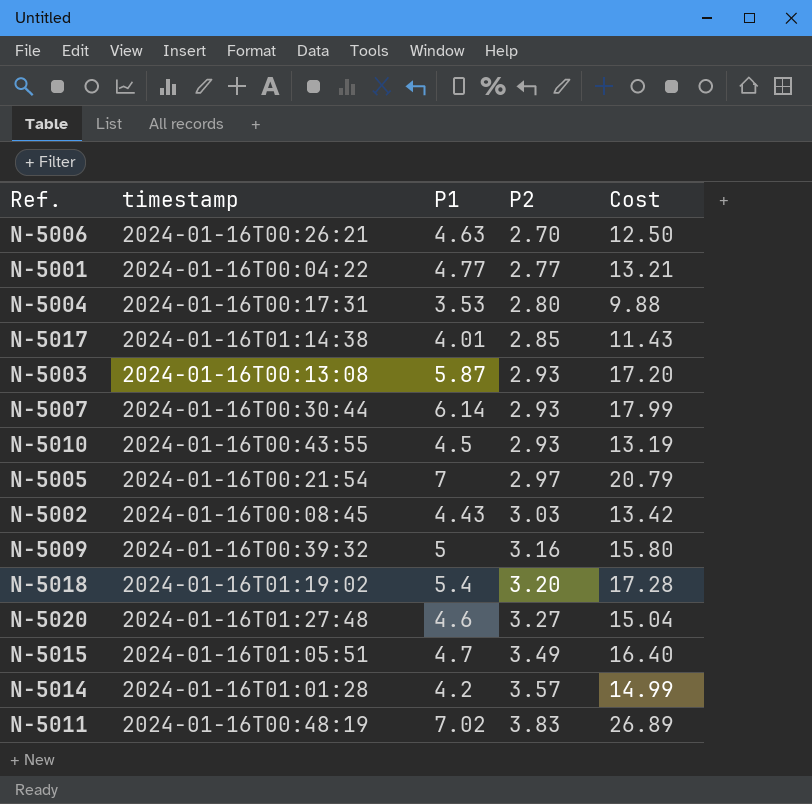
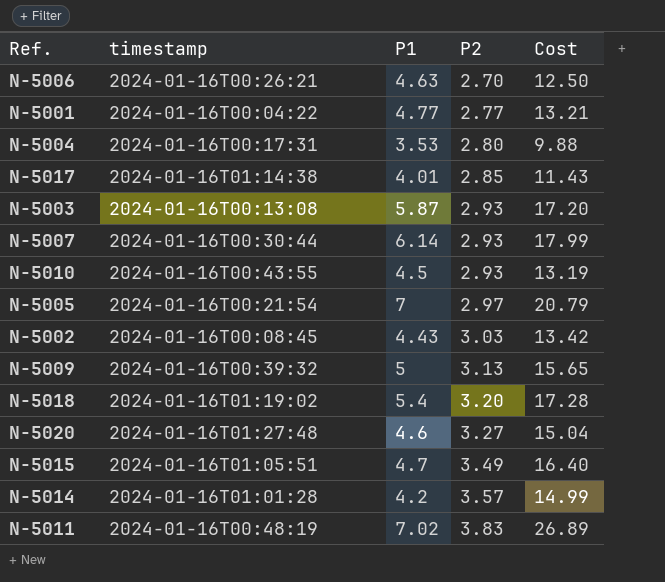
N-5009 | P2: 3.16 -> 3.13
N-5009 | Cost: 15.80 -> 15.65

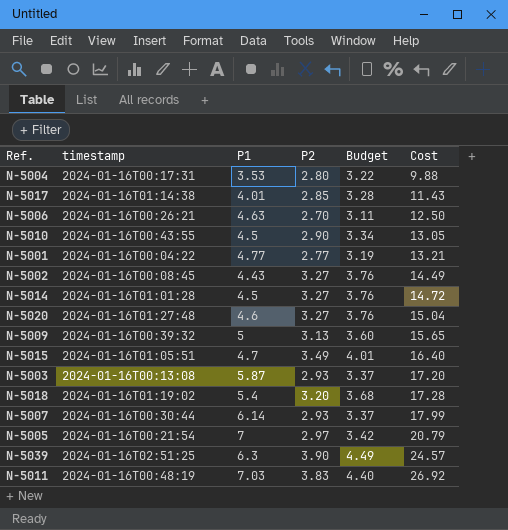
row order: P2 ascending -> Cost ascending
column Budget | formula: none -> [P2] * 1.15
N-5010 | P2: 2.93 -> 2.90
N-5010 | Cost: 13.19 -> 13.05
N-5002 | P2: 3.03 -> 3.27
N-5002 | Cost: 13.42 -> 14.49
N-5014 | P1: 4.2 -> 4.5
N-5014 | P2: 3.57 -> 3.27
N-5014 | Cost: 14.99 -> 14.72
row N-5039: none -> 2024-01-16T02:51:25 | 6.3 | 3.90 | 4.49 | 24.57
N-5011 | P1: 7.02 -> 7.03
N-5011 | Cost: 26.89 -> 26.92

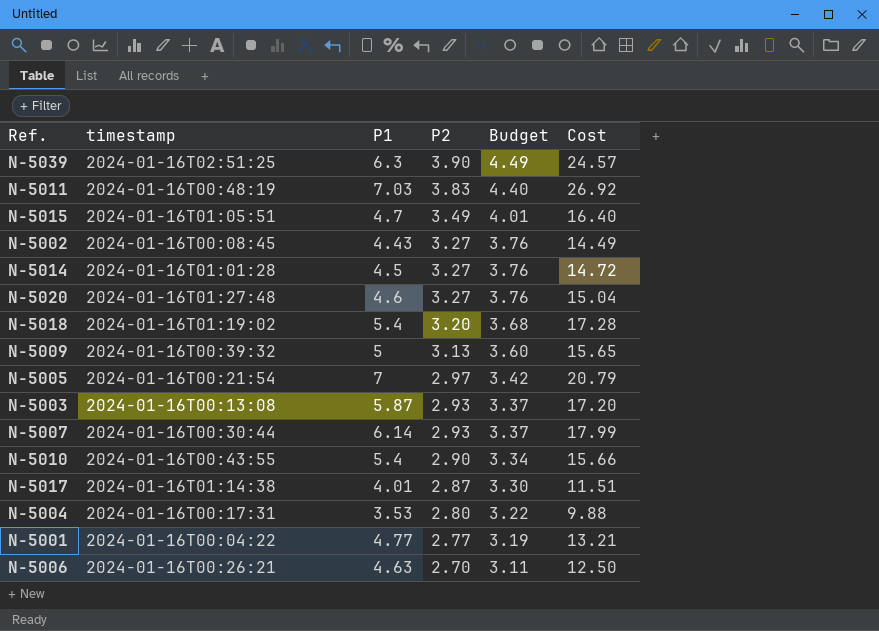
row order: Cost ascending -> P2 descending
N-5010 | P1: 4.5 -> 5.4
N-5010 | Cost: 13.05 -> 15.66
N-5017 | P2: 2.85 -> 2.87
N-5017 | Budget: 3.28 -> 3.30
N-5017 | Cost: 11.43 -> 11.51

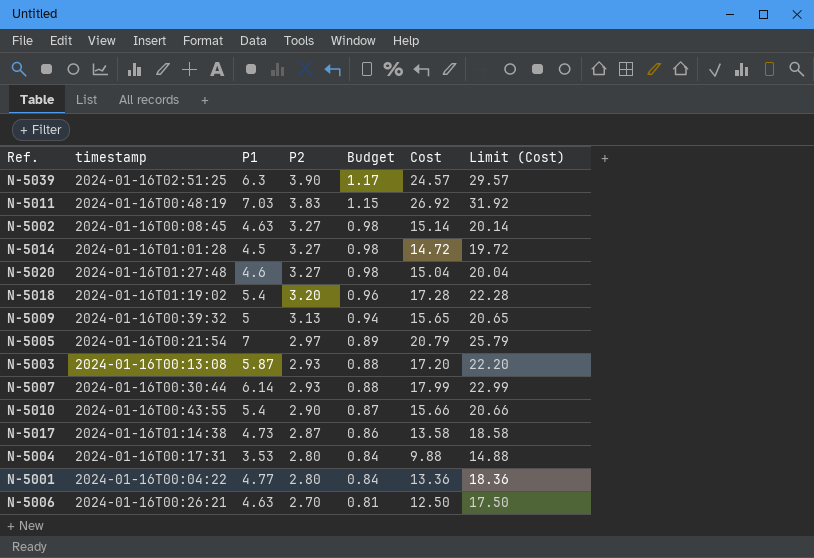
column Budget | formula: [P2] * 1.15 -> [P2] * 0.3
column Limit (Cost) | formula: none -> [Cost] + 5
row N-5015: 2024-01-16T01:05:51 | 4.7 | 3.49 | 4.01 | 16.40 -> none
N-5002 | P1: 4.43 -> 4.63
N-5002 | Cost: 14.49 -> 15.14
N-5017 | P1: 4.01 -> 4.73
N-5017 | Cost: 11.51 -> 13.58
N-5001 | P2: 2.77 -> 2.80
N-5001 | Cost: 13.21 -> 13.36

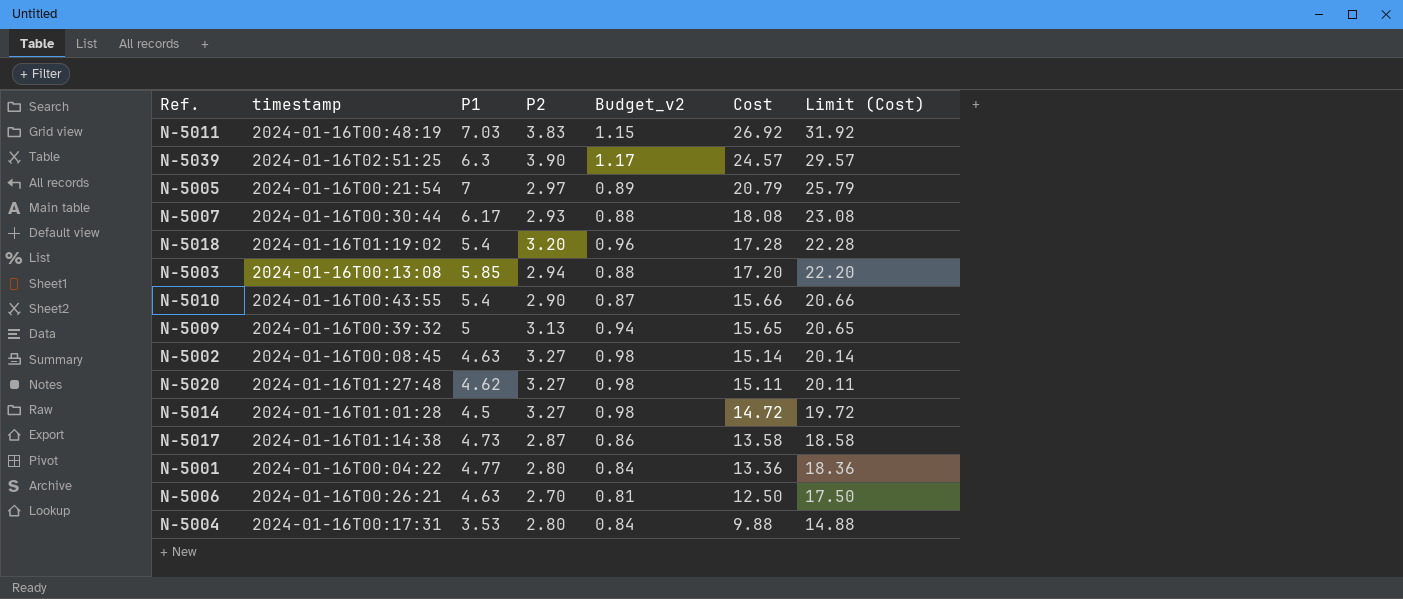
row order: P2 descending -> Cost descending
column name: Budget -> Budget_v2
N-5007 | P1: 6.14 -> 6.17
N-5007 | Cost: 17.99 -> 18.08
N-5007 | Limit (Cost): 22.99 -> 23.08
N-5003 | P1: 5.87 -> 5.85
N-5003 | P2: 2.93 -> 2.94
N-5020 | P1: 4.6 -> 4.62
N-5020 | Cost: 15.04 -> 15.11
N-5020 | Limit (Cost): 20.04 -> 20.11

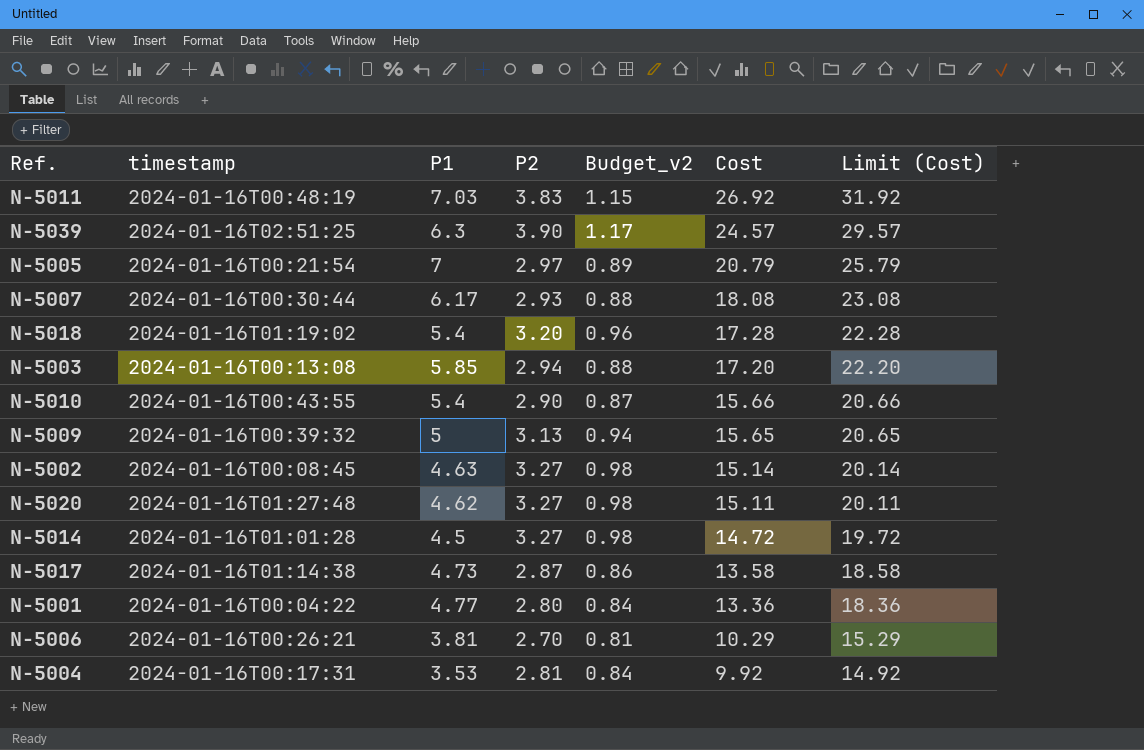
N-5006 | P1: 4.63 -> 3.81
N-5006 | Cost: 12.50 -> 10.29
N-5006 | Limit (Cost): 17.50 -> 15.29
N-5004 | P2: 2.80 -> 2.81
N-5004 | Cost: 9.88 -> 9.92
N-5004 | Limit (Cost): 14.88 -> 14.92

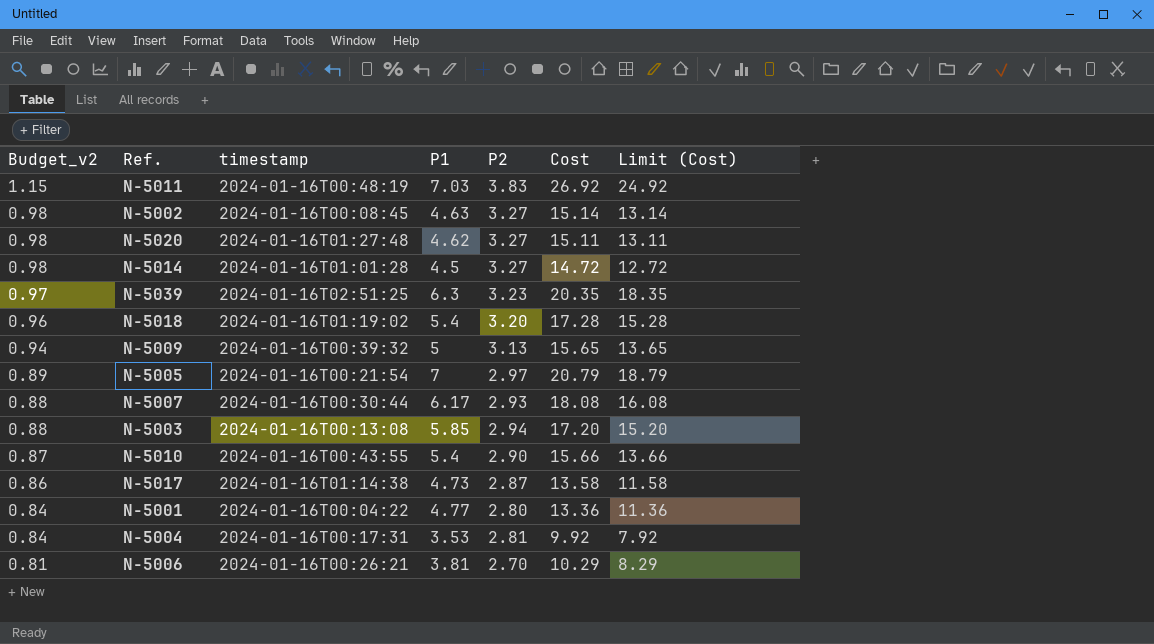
row order: Cost descending -> Budget_v2 descending
column Budget_v2 | position: 5 -> 1
column Limit (Cost) | formula: [Cost] + 5 -> [Cost] - 2
N-5039 | Budget_v2: 1.17 -> 0.97
N-5039 | P2: 3.90 -> 3.23
N-5039 | Cost: 24.57 -> 20.35

